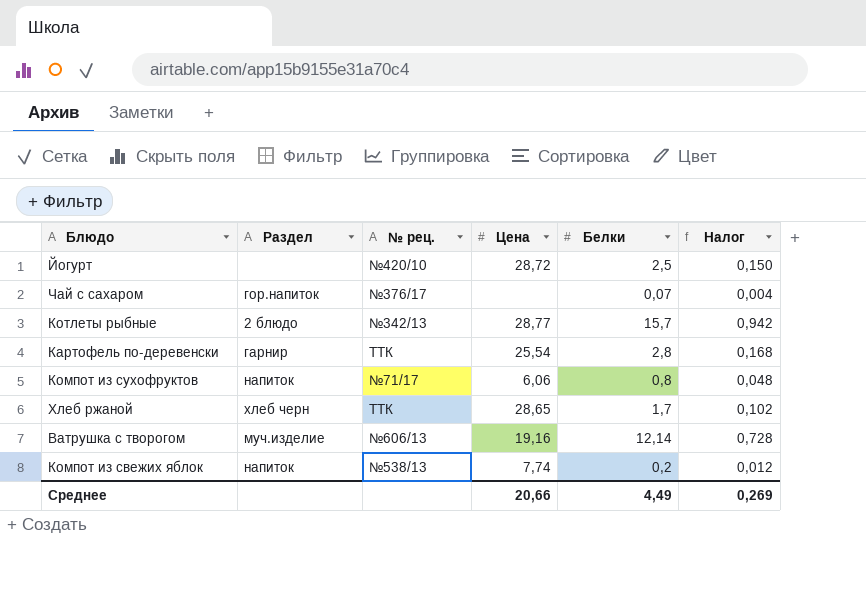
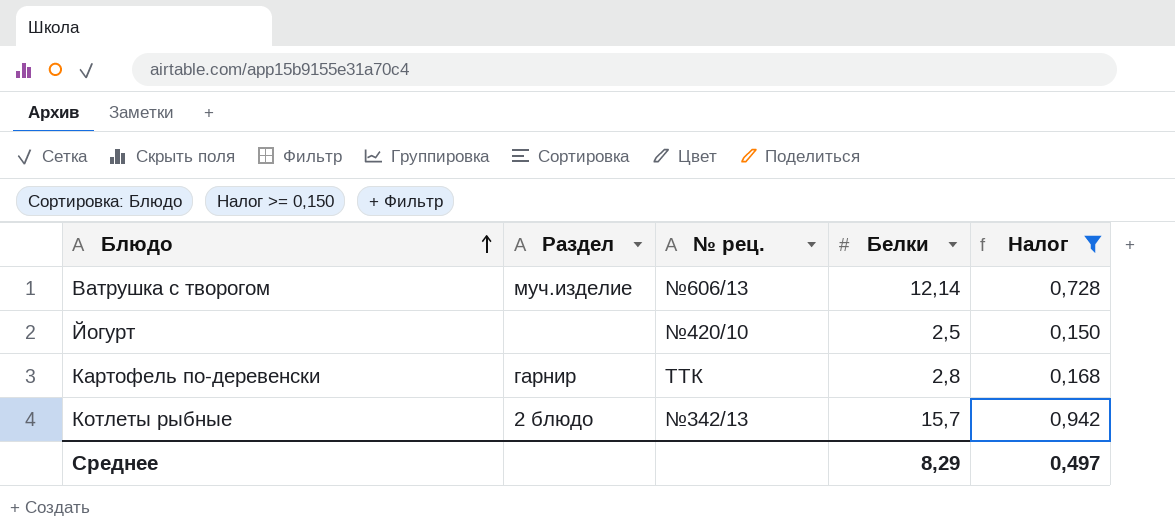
filter: none -> Налог >= 0,150
row order: none -> Блюдо ascending
column Цена | position: 4 -> none
Среднее | Белки: 4,49 -> 8,29
Среднее | Налог: 0,269 -> 0,497

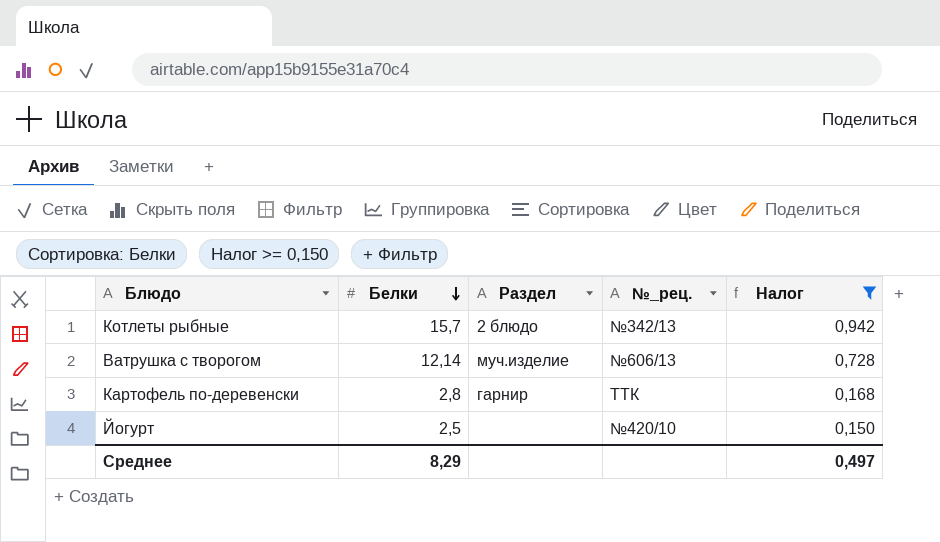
row order: Блюдо ascending -> Белки descending
column Белки | position: 4 -> 2
column name: № рец. -> №_рец.

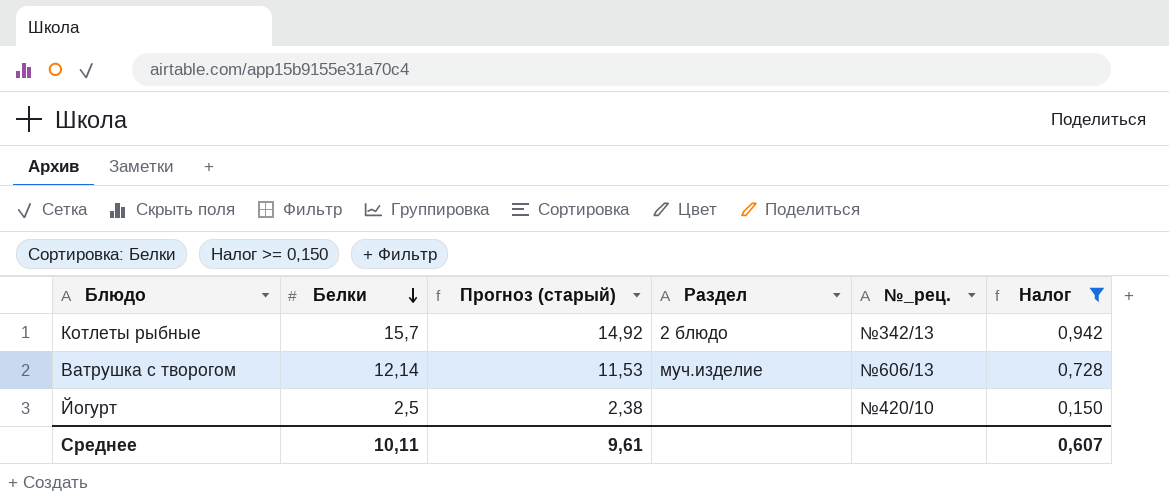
column Прогноз (старый) | formula: none -> [Белки] * 0,95
row Картофель по-деревенски: 2,8 | гарнир | ТТК | 0,168 -> none
Среднее | Белки: 8,29 -> 10,11
Среднее | Налог: 0,497 -> 0,607

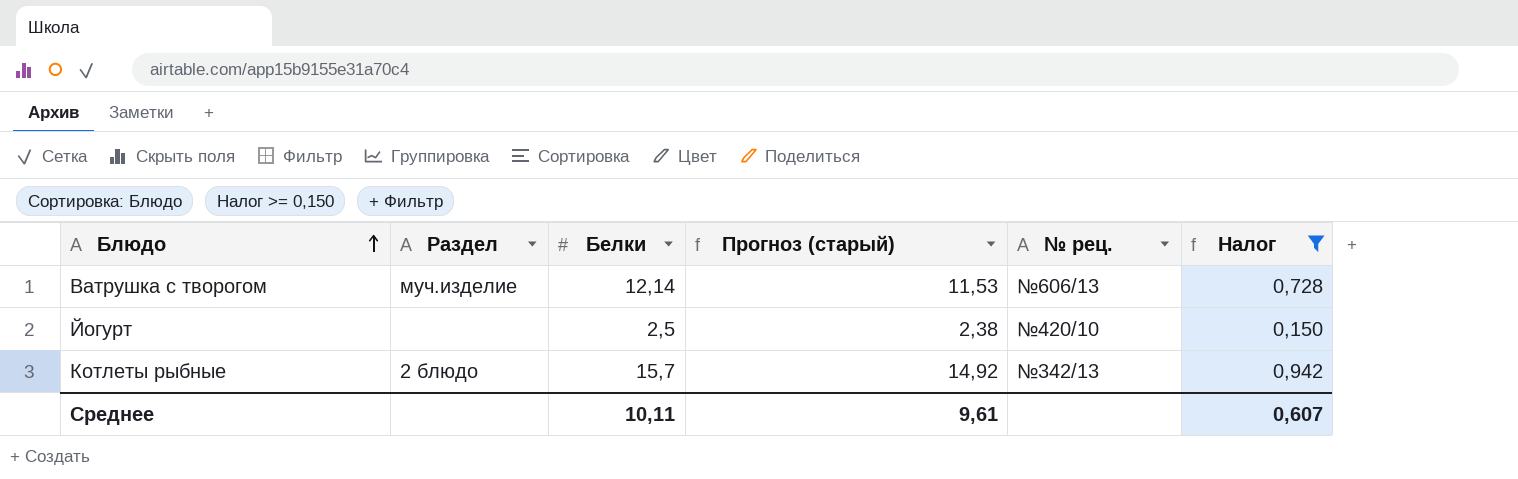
row order: Белки descending -> Блюдо ascending
column Раздел | position: 4 -> 2
column name: №_рец. -> № рец.

